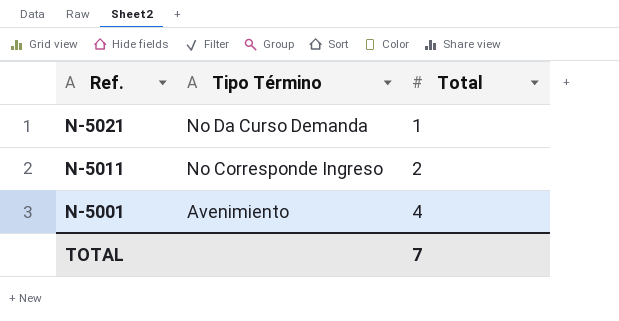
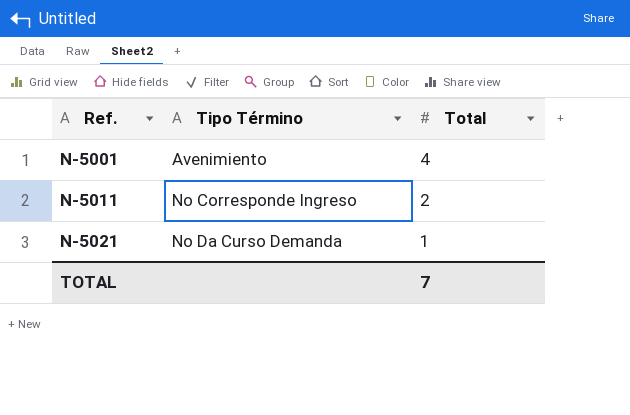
row order: Ref. descending -> Ref. ascending

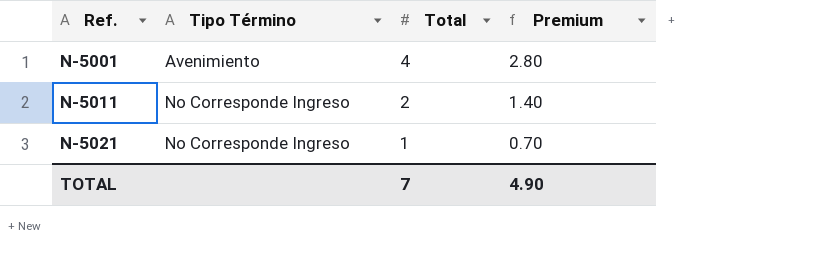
column Premium | formula: none -> [Total] * 0.7
N-5021 | Tipo Término: No Da Curso Demanda -> No Corresponde Ingreso

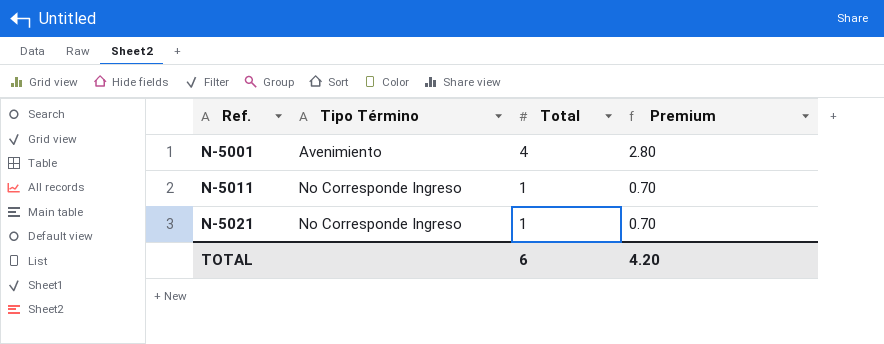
N-5011 | Total: 2 -> 1
N-5011 | Premium: 1.40 -> 0.70
TOTAL | Total: 7 -> 6
TOTAL | Premium: 4.90 -> 4.20

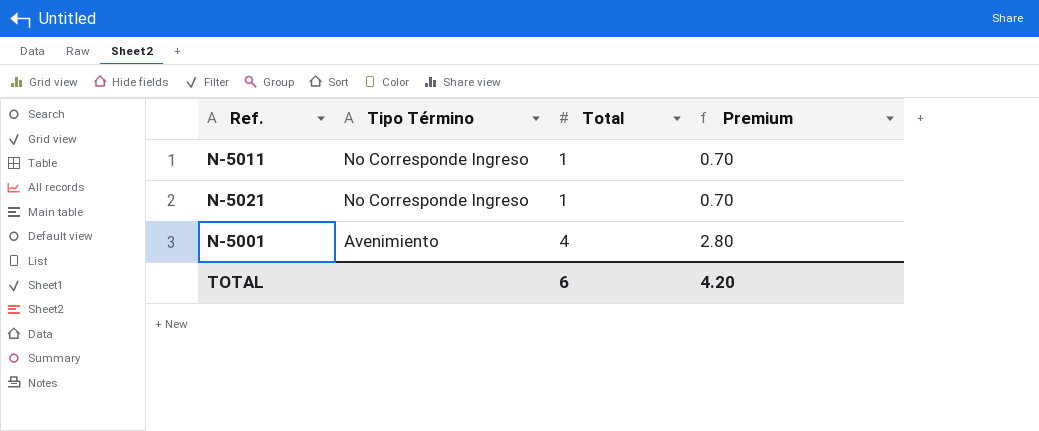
row order: Ref. ascending -> Tipo Término descending

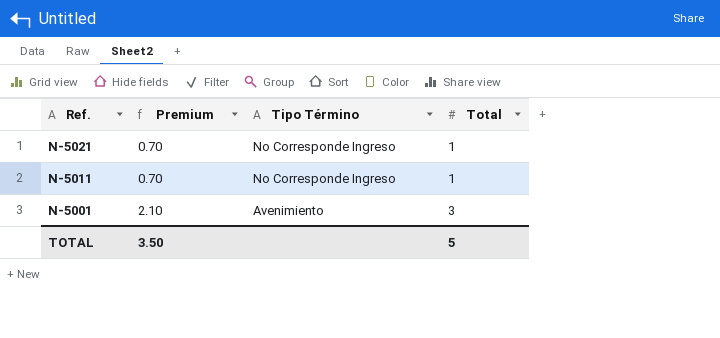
row order: Tipo Término descending -> Ref. descending
column Premium | position: 4 -> 2
N-5001 | Premium: 2.80 -> 2.10
N-5001 | Total: 4 -> 3
TOTAL | Premium: 4.20 -> 3.50
TOTAL | Total: 6 -> 5

